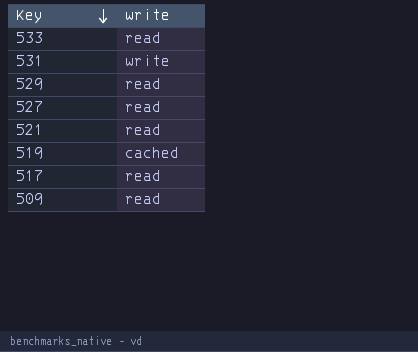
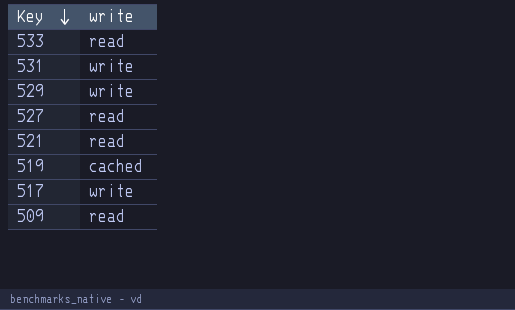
529 | write: read -> write
517 | write: read -> write

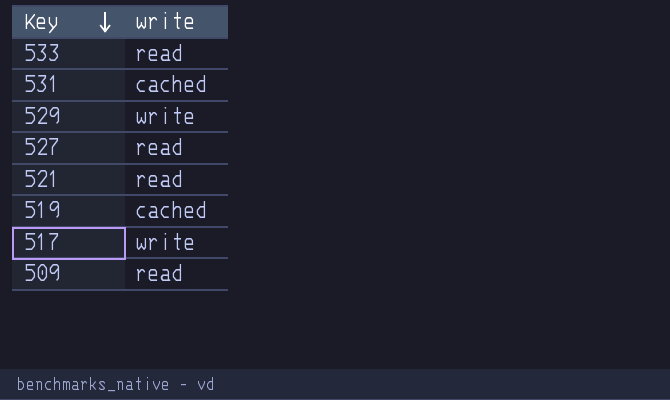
531 | write: write -> cached

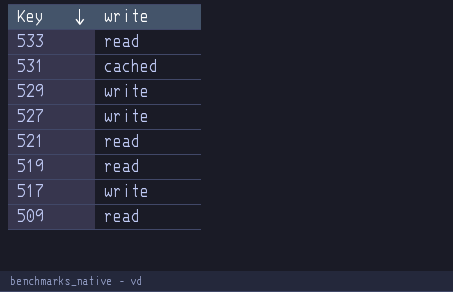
527 | write: read -> write
519 | write: cached -> read

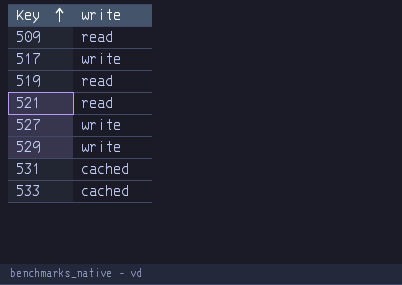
row order: Key descending -> Key ascending
533 | write: read -> cached

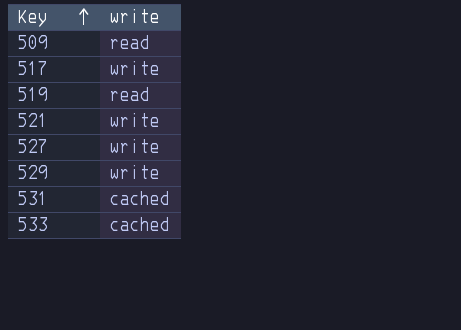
521 | write: read -> write

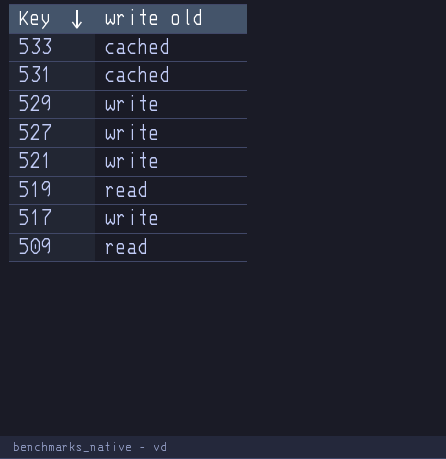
row order: Key ascending -> Key descending
column name: write -> write old

